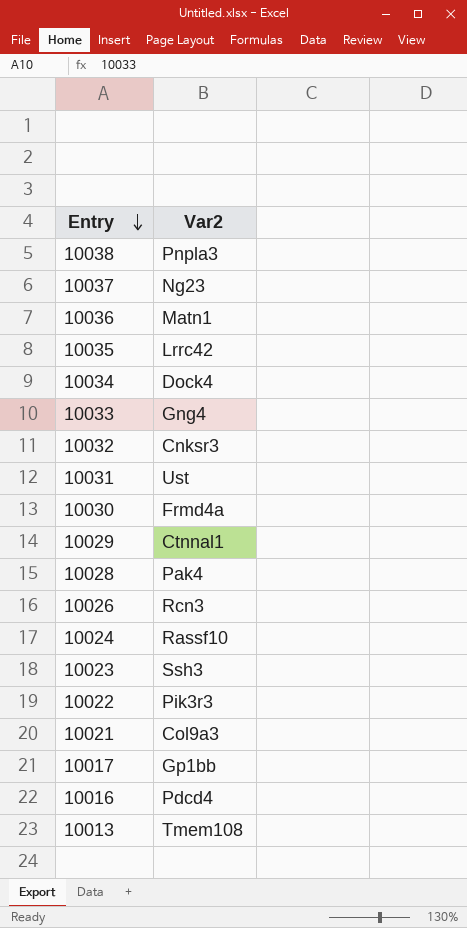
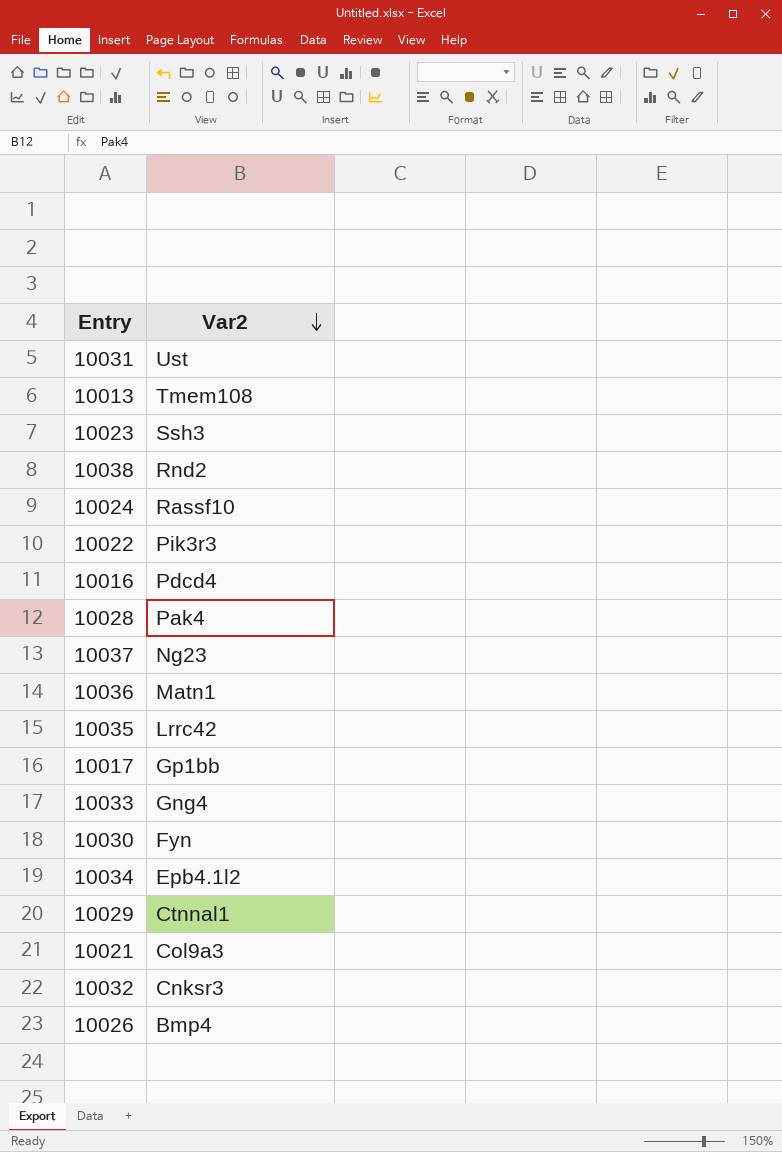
row order: Entry descending -> Var2 descending
10038 | Var2: Pnpla3 -> Rnd2
10030 | Var2: Frmd4a -> Fyn
10034 | Var2: Dock4 -> Epb4.1l2
10026 | Var2: Rcn3 -> Bmp4

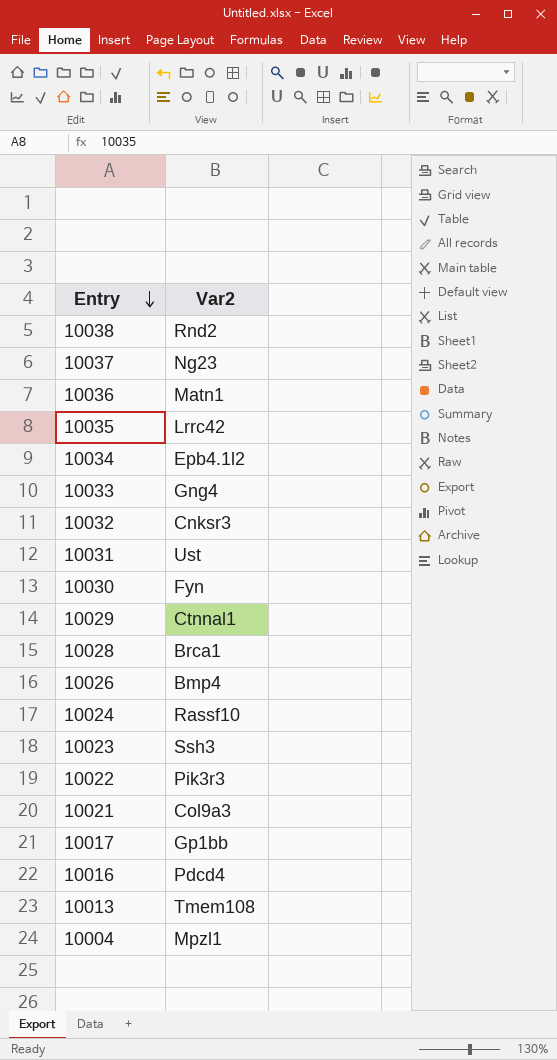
row order: Var2 descending -> Entry descending
10028 | Var2: Pak4 -> Brca1
row 10004: none -> Mpzl1

